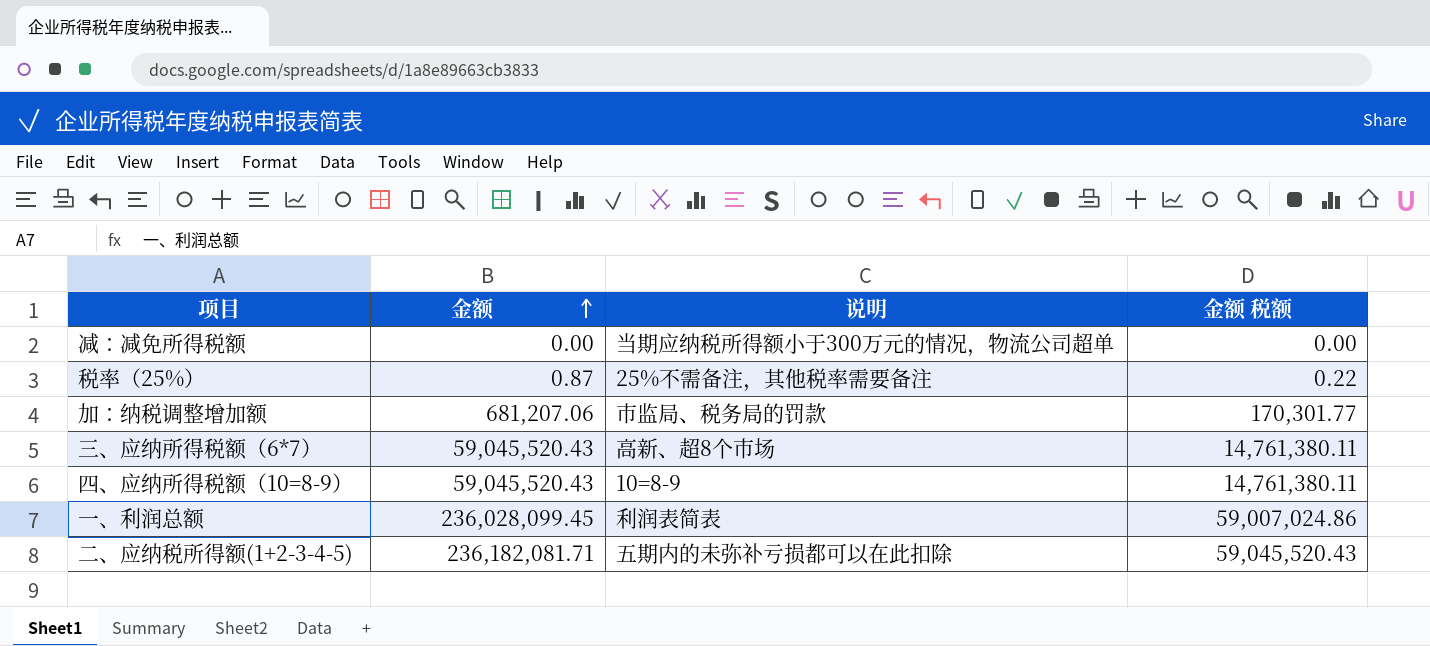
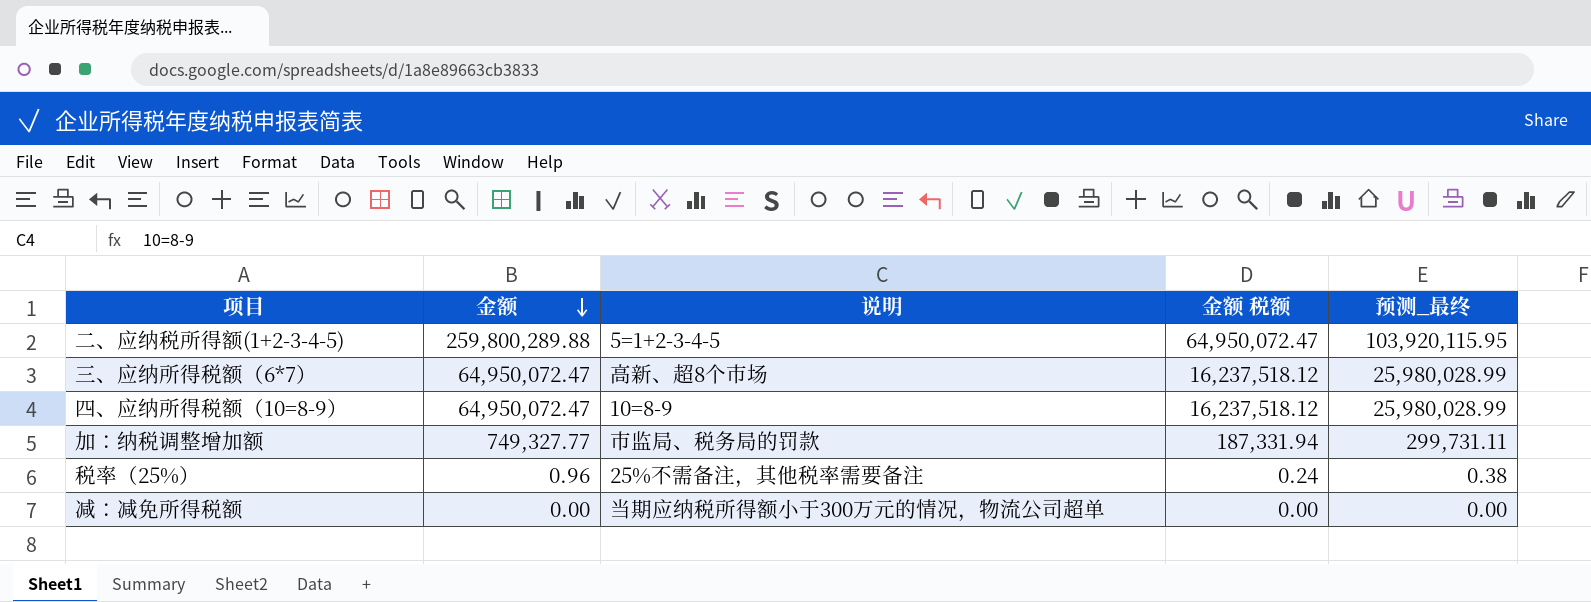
row order: 金额 ascending -> 金额 descending
column 预测_最终 | formula: none -> [金额] * 0.4
row 一、利润总额: 236,028,099.45 | 利润表简表 | 59,007,024.86 -> none
二、应纳税所得额(1+2-3-4-5) | 金额: 236,182,081.71 -> 259,800,289.88
二、应纳税所得额(1+2-3-4-5) | 说明: 五期内的未弥补亏损都可以在此扣除 -> 5=1+2-3-4-5
二、应纳税所得额(1+2-3-4-5) | 金额 税额: 59,045,520.43 -> 64,950,072.47
三、应纳所得税额（6*7） | 金额: 59,045,520.43 -> 64,950,072.47
三、应纳所得税额（6*7） | 金额 税额: 14,761,380.11 -> 16,237,518.12
四、应纳所得税额（10=8-9） | 金额: 59,045,520.43 -> 64,950,072.47
四、应纳所得税额（10=8-9） | 金额 税额: 14,761,380.11 -> 16,237,518.12
加：纳税调整增加额 | 金额: 681,207.06 -> 749,327.77
加：纳税调整增加额 | 金额 税额: 170,301.77 -> 187,331.94
税率（25%） | 金额: 0.87 -> 0.96
税率（25%） | 金额 税额: 0.22 -> 0.24

